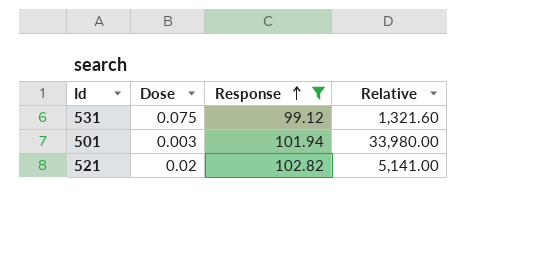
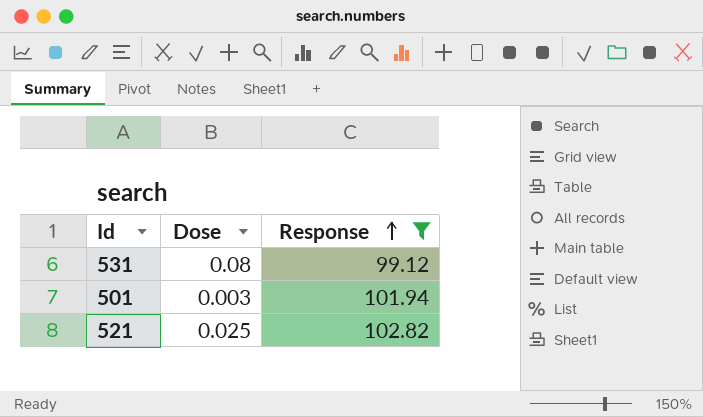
column Relative | formula: [Response] / [Dose] -> none
531 | Dose: 0.075 -> 0.08
521 | Dose: 0.02 -> 0.025

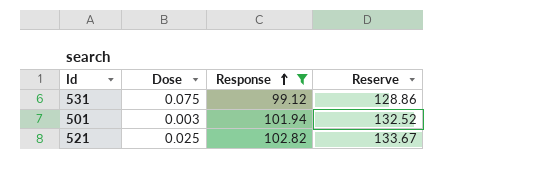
column Reserve | formula: none -> [Response] * 1.3
531 | Dose: 0.08 -> 0.075

